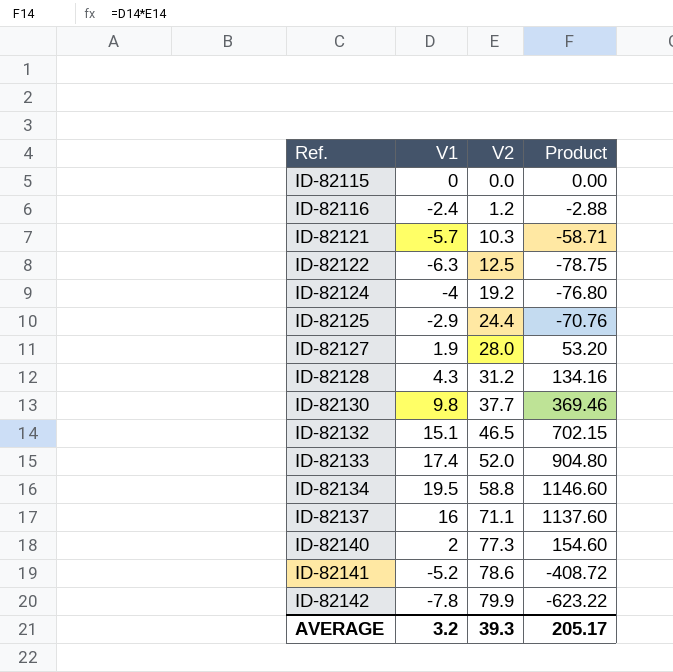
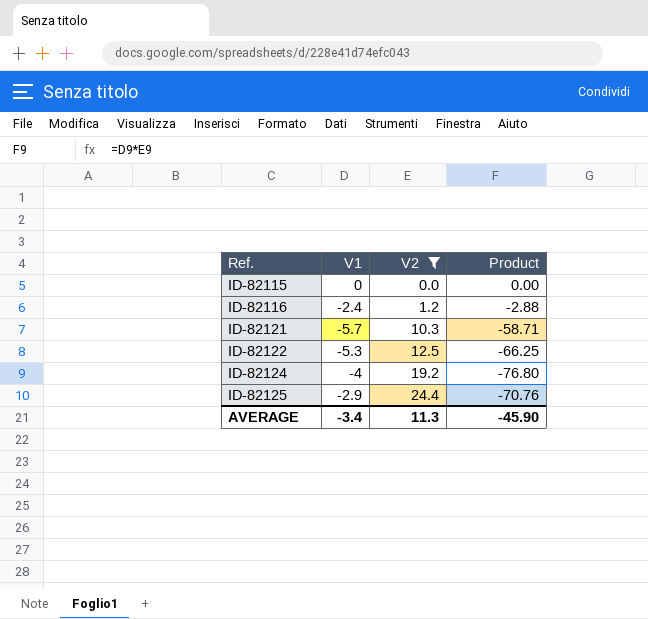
filter: none -> V2 <= 24.4
ID-82122 | V1: -6.3 -> -5.3
ID-82122 | Product: -78.75 -> -66.25
AVERAGE | V1: 3.2 -> -3.4
AVERAGE | V2: 39.3 -> 11.3
AVERAGE | Product: 205.17 -> -45.90

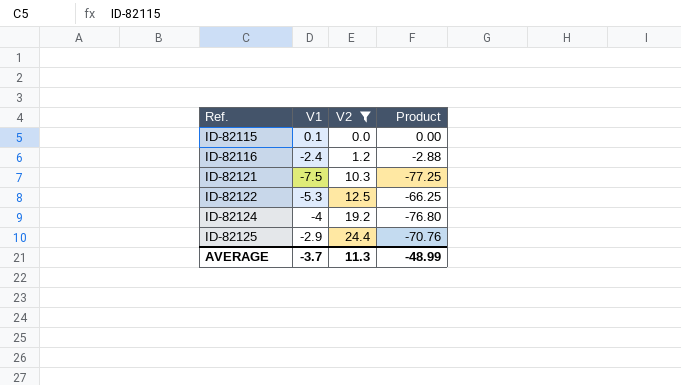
ID-82115 | V1: 0 -> 0.1
ID-82121 | V1: -5.7 -> -7.5
ID-82121 | Product: -58.71 -> -77.25
AVERAGE | V1: -3.4 -> -3.7
AVERAGE | Product: -45.90 -> -48.99

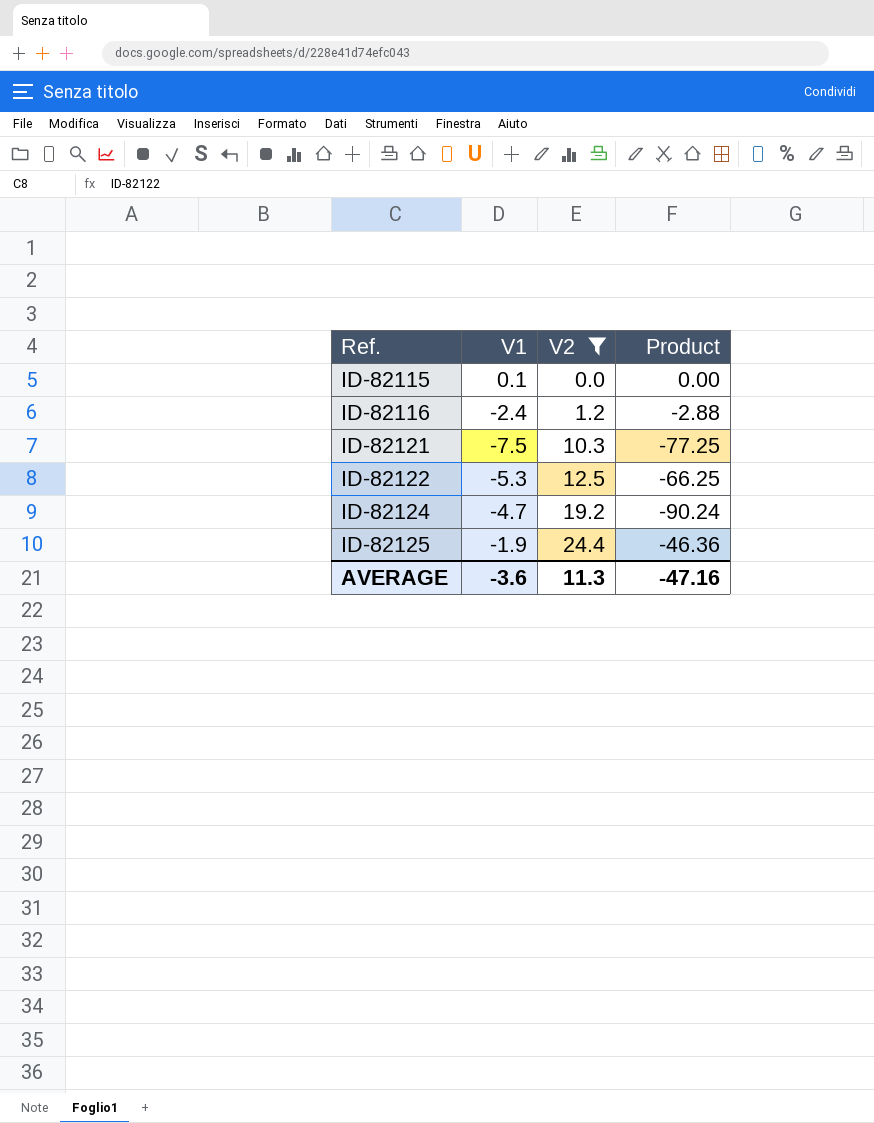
ID-82124 | V1: -4 -> -4.7
ID-82124 | Product: -76.80 -> -90.24
ID-82125 | V1: -2.9 -> -1.9
ID-82125 | Product: -70.76 -> -46.36
AVERAGE | V1: -3.7 -> -3.6
AVERAGE | Product: -48.99 -> -47.16

